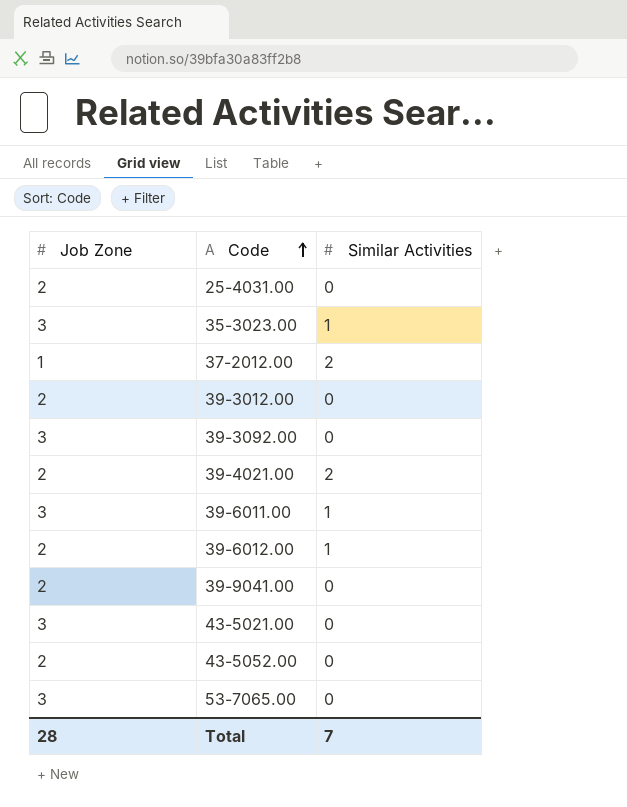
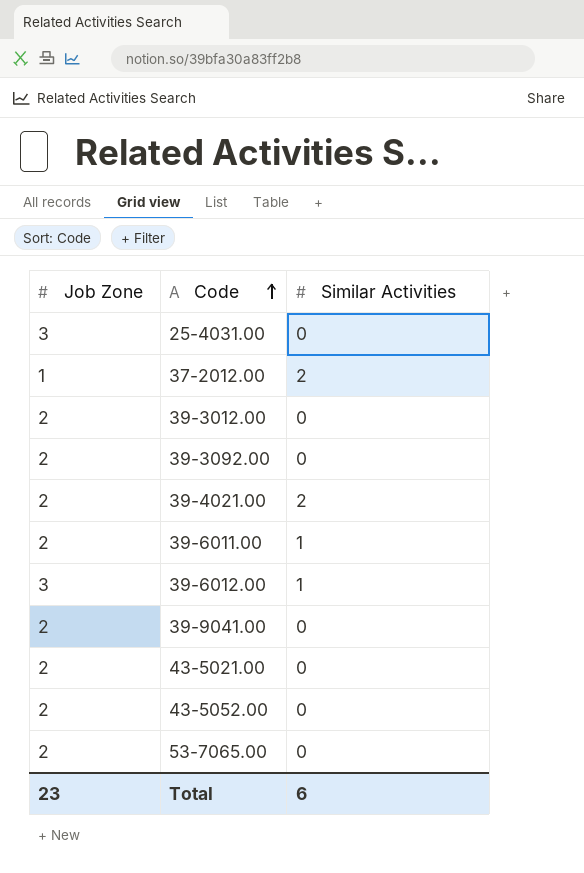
row 35-3023.00: 3 | 1 -> none
25-4031.00 | Job Zone: 2 -> 3
39-3092.00 | Job Zone: 3 -> 2
39-6011.00 | Job Zone: 3 -> 2
39-6012.00 | Job Zone: 2 -> 3
43-5021.00 | Job Zone: 3 -> 2
53-7065.00 | Job Zone: 3 -> 2
Total | Job Zone: 28 -> 23
Total | Similar Activities: 7 -> 6

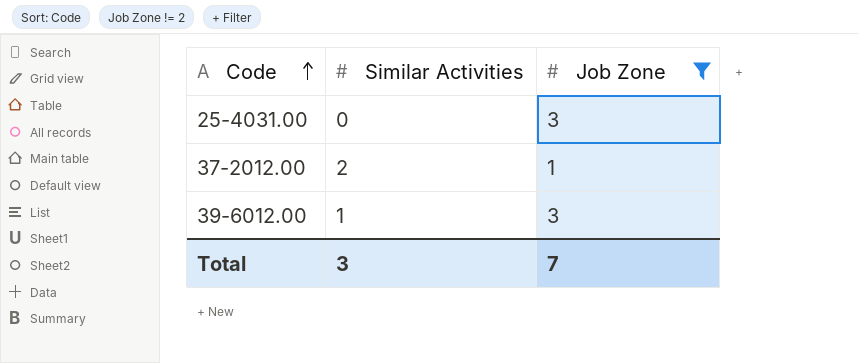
filter: none -> Job Zone != 2
column Job Zone | position: 1 -> 3
Total | Similar Activities: 6 -> 3
Total | Job Zone: 23 -> 7

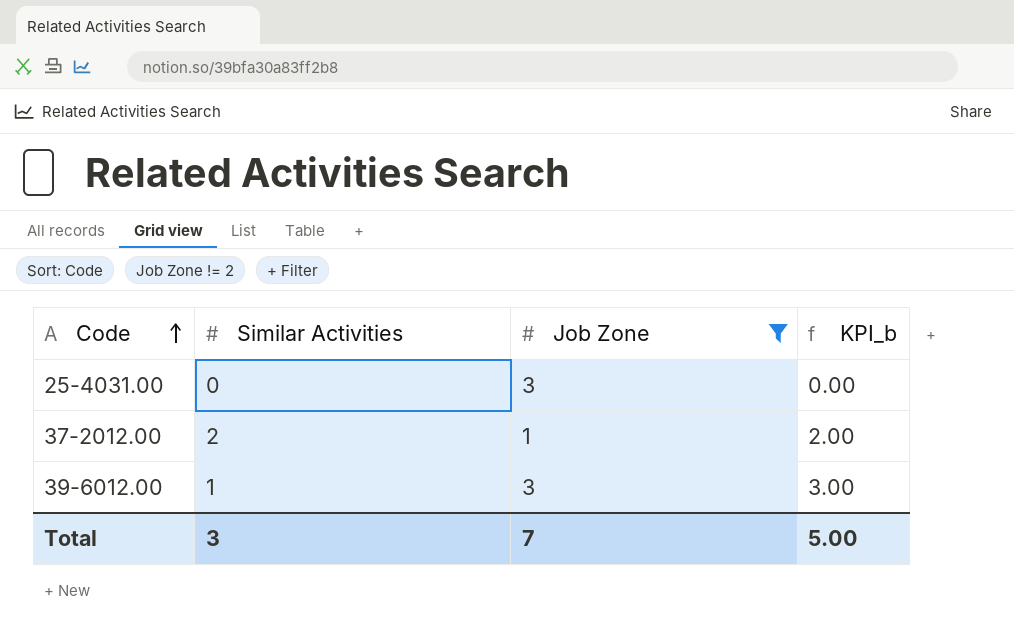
column KPI_b | formula: none -> [Similar Activities] * [Job Zone]

